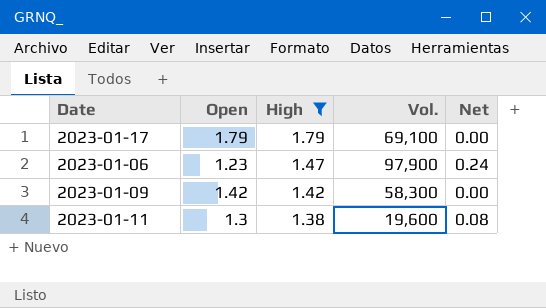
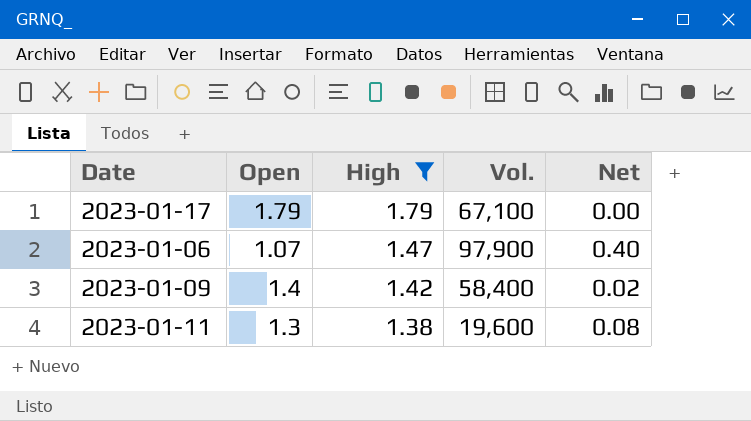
2023-01-17 | Vol.: 69,100 -> 67,100
2023-01-06 | Open: 1.23 -> 1.07
2023-01-06 | Net: 0.24 -> 0.40
2023-01-09 | Open: 1.42 -> 1.4
2023-01-09 | Vol.: 58,300 -> 58,400
2023-01-09 | Net: 0.00 -> 0.02

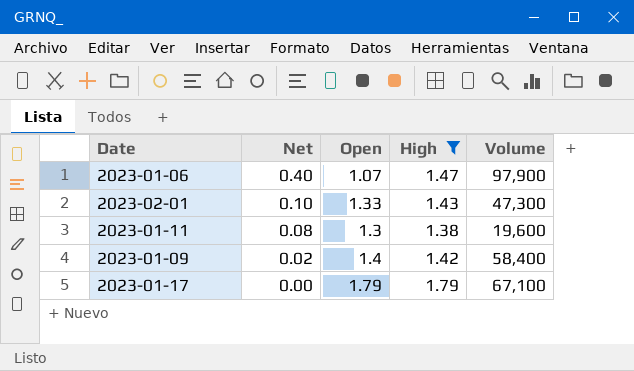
row order: High descending -> Net descending
column Net | position: 5 -> 2
column name: Vol. -> Volume
row 2023-02-01: none -> 0.10 | 1.33 | 1.43 | 47,300

